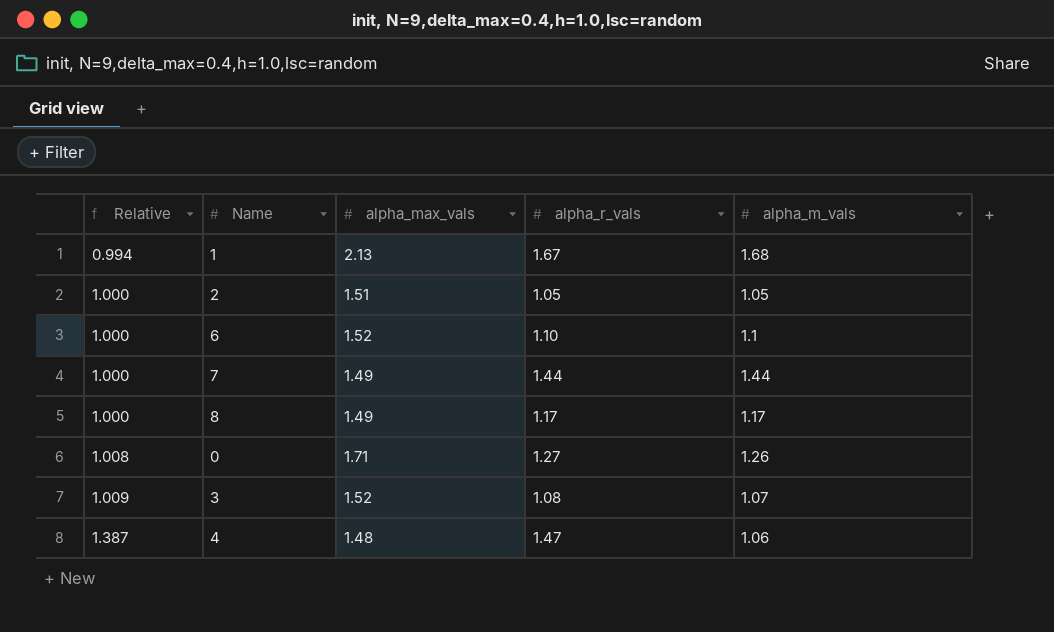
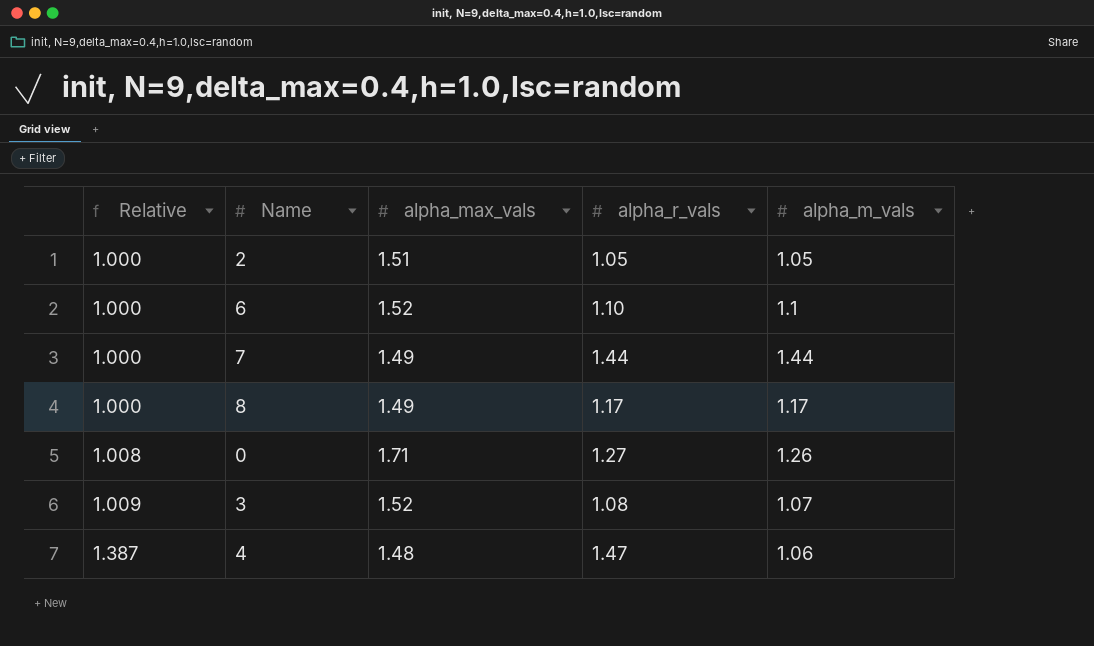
row 1: 0.994 | 2.13 | 1.67 | 1.68 -> none

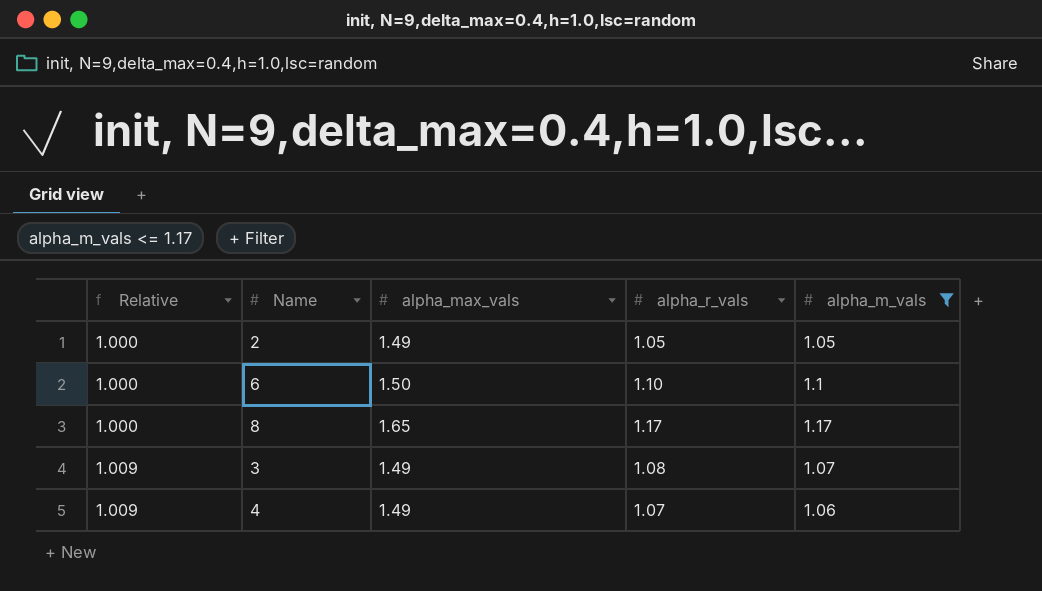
filter: none -> alpha_m_vals <= 1.17
2 | alpha_max_vals: 1.51 -> 1.49
6 | alpha_max_vals: 1.52 -> 1.50
8 | alpha_max_vals: 1.49 -> 1.65
3 | alpha_max_vals: 1.52 -> 1.49
4 | Relative: 1.387 -> 1.009
4 | alpha_max_vals: 1.48 -> 1.49
4 | alpha_r_vals: 1.47 -> 1.07

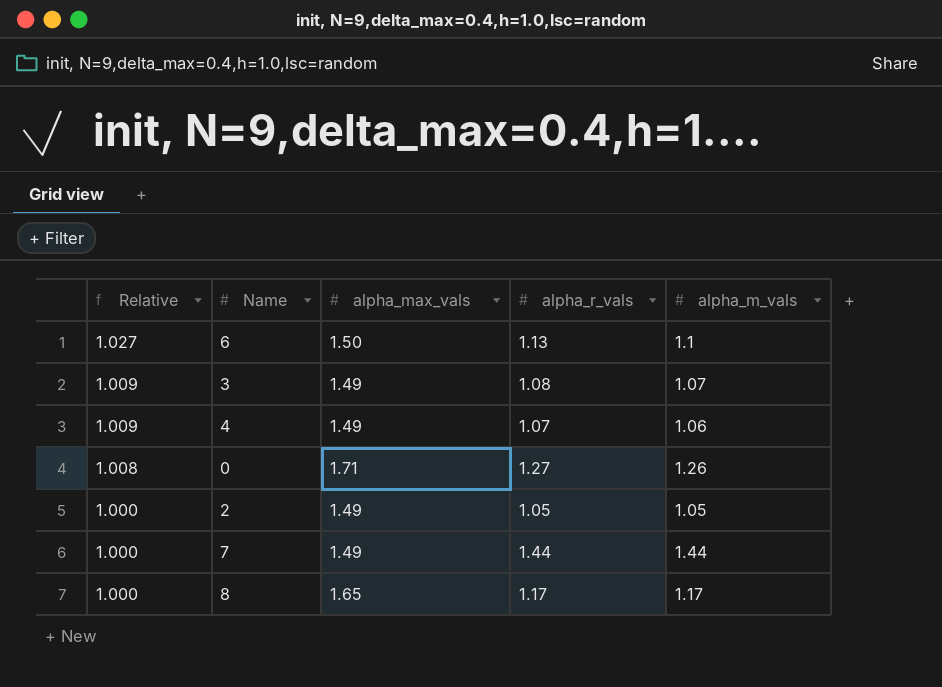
filter: alpha_m_vals <= 1.17 -> none
row order: Relative ascending -> Relative descending
6 | Relative: 1.000 -> 1.027
6 | alpha_r_vals: 1.10 -> 1.13

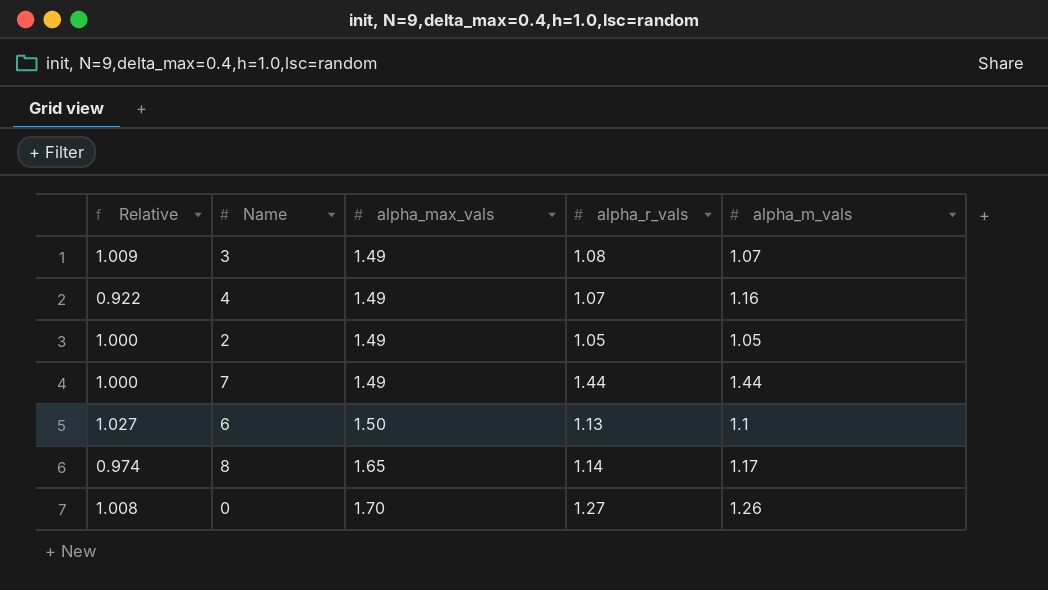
row order: Relative descending -> alpha_max_vals ascending
4 | Relative: 1.009 -> 0.922
4 | alpha_m_vals: 1.06 -> 1.16
8 | Relative: 1.000 -> 0.974
8 | alpha_r_vals: 1.17 -> 1.14
0 | alpha_max_vals: 1.71 -> 1.70

